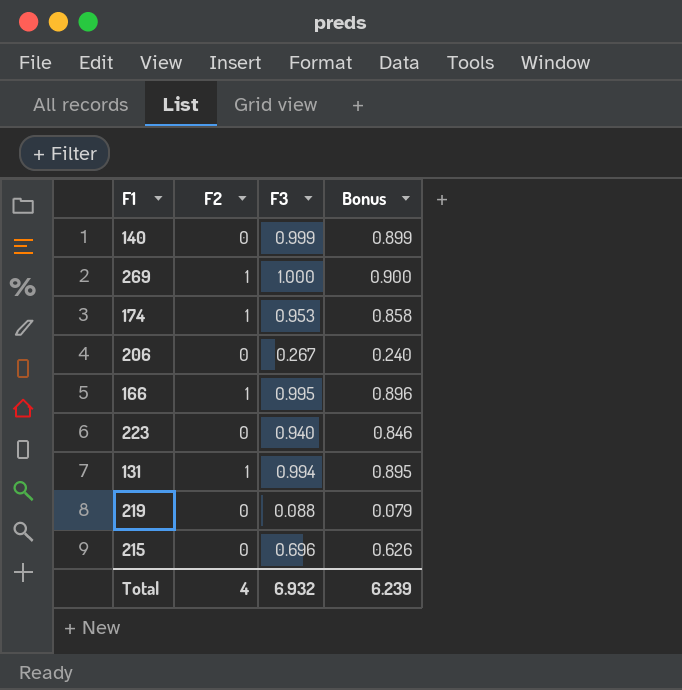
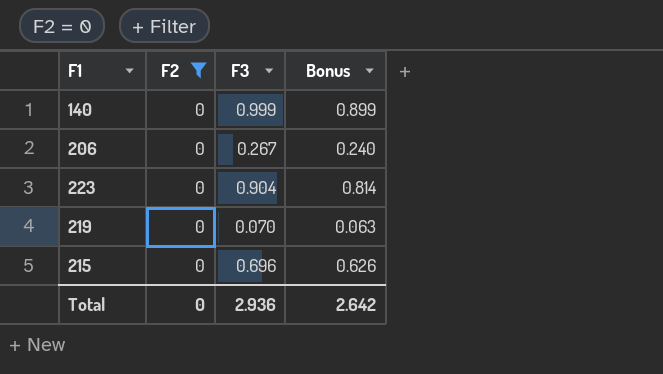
filter: none -> F2 = 0
223 | F3: 0.940 -> 0.904
223 | Bonus: 0.846 -> 0.814
219 | F3: 0.088 -> 0.070
219 | Bonus: 0.079 -> 0.063
Total | F2: 4 -> 0
Total | F3: 6.932 -> 2.936
Total | Bonus: 6.239 -> 2.642

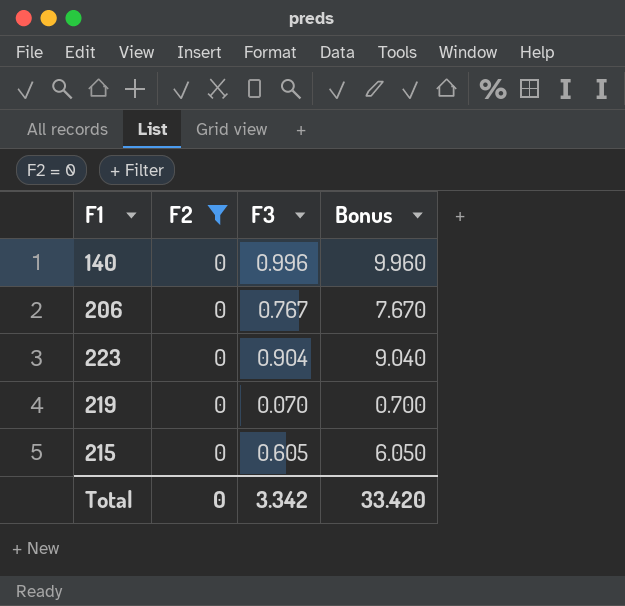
column Bonus | formula: [F3] * 0.9 -> [F3] * 10
140 | F3: 0.999 -> 0.996
206 | F3: 0.267 -> 0.767
215 | F3: 0.696 -> 0.605
Total | F3: 2.936 -> 3.342
Total | Bonus: 2.642 -> 33.420

